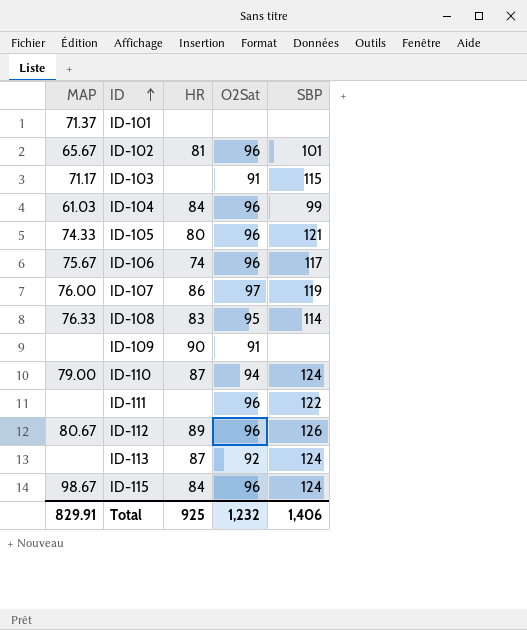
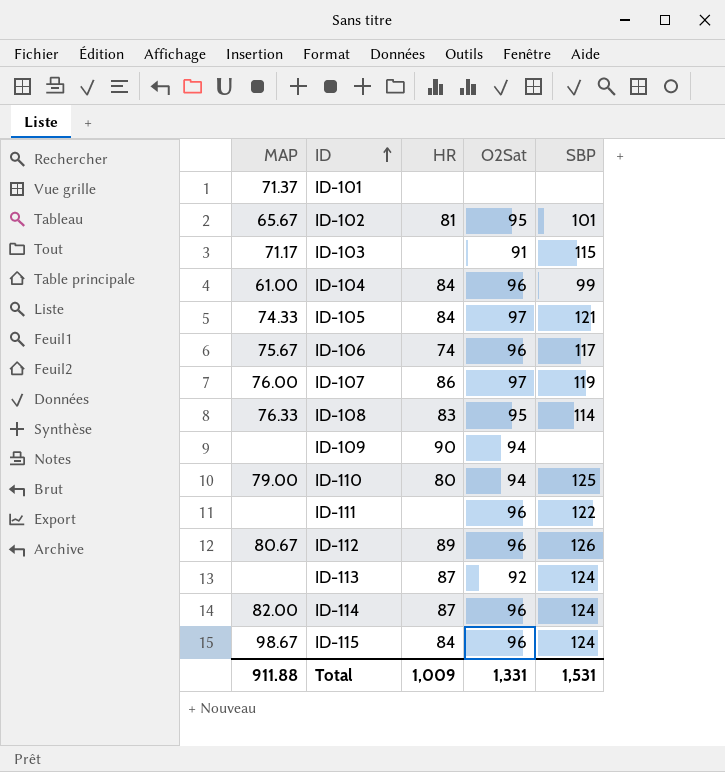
ID-102 | O2Sat: 96 -> 95
ID-104 | MAP: 61.03 -> 61.00
ID-105 | HR: 80 -> 84
ID-105 | O2Sat: 96 -> 97
ID-109 | O2Sat: 91 -> 94
ID-110 | HR: 87 -> 80
ID-110 | SBP: 124 -> 125
row ID-114: none -> 82.00 | 87 | 96 | 124
Total | MAP: 829.91 -> 911.88
Total | HR: 925 -> 1,009
Total | O2Sat: 1,232 -> 1,331
Total | SBP: 1,406 -> 1,531

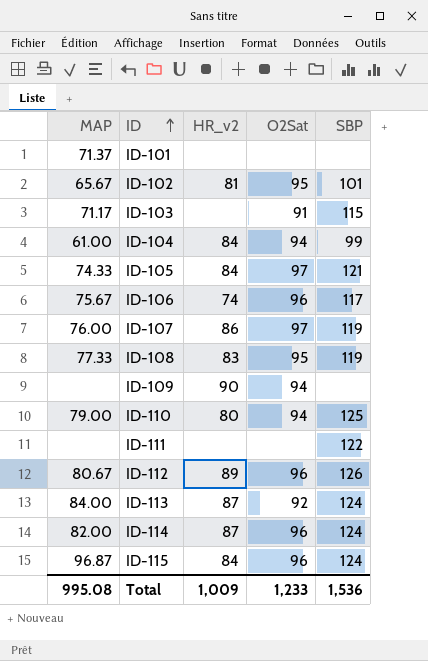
column name: HR -> HR_v2
ID-104 | O2Sat: 96 -> 94
ID-108 | MAP: 76.33 -> 77.33
ID-108 | SBP: 114 -> 119
ID-111 | O2Sat: 96 -> none
ID-113 | MAP: none -> 84.00
ID-115 | MAP: 98.67 -> 96.87
Total | MAP: 911.88 -> 995.08
Total | O2Sat: 1,331 -> 1,233
Total | SBP: 1,531 -> 1,536

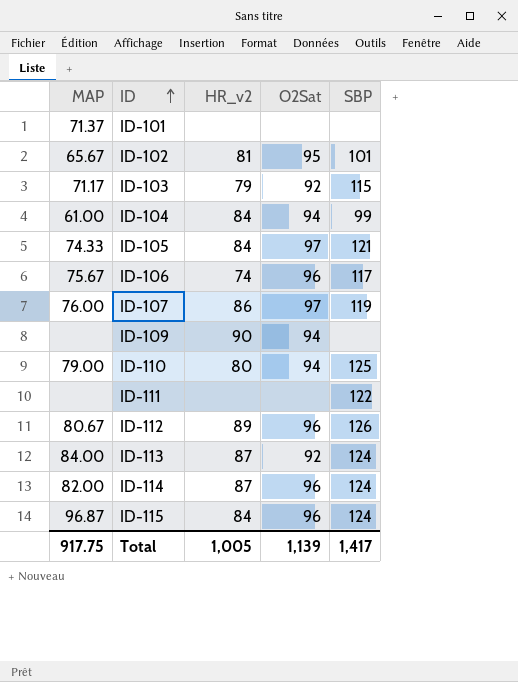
row ID-108: 77.33 | 83 | 95 | 119 -> none
ID-103 | HR_v2: none -> 79
ID-103 | O2Sat: 91 -> 92
Total | MAP: 995.08 -> 917.75
Total | HR_v2: 1,009 -> 1,005
Total | O2Sat: 1,233 -> 1,139
Total | SBP: 1,536 -> 1,417

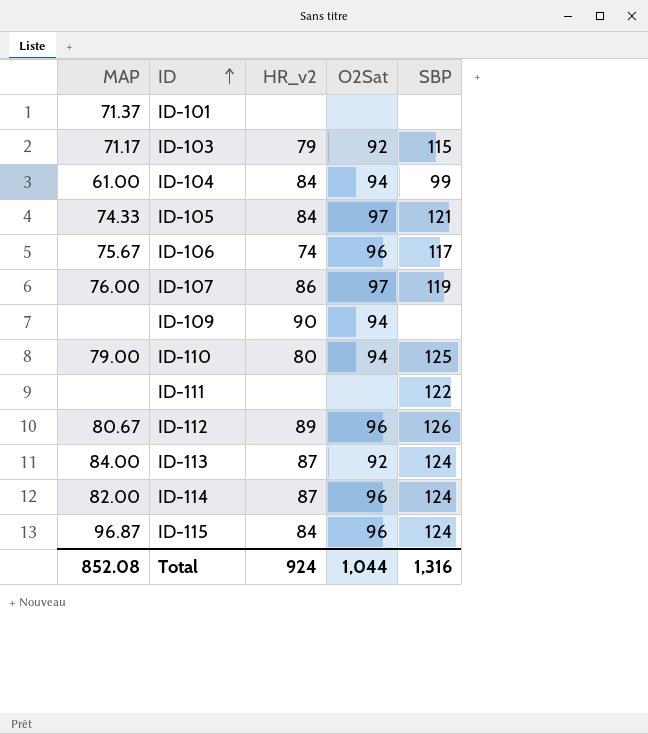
row ID-102: 65.67 | 81 | 95 | 101 -> none
Total | MAP: 917.75 -> 852.08
Total | HR_v2: 1,005 -> 924
Total | O2Sat: 1,139 -> 1,044
Total | SBP: 1,417 -> 1,316

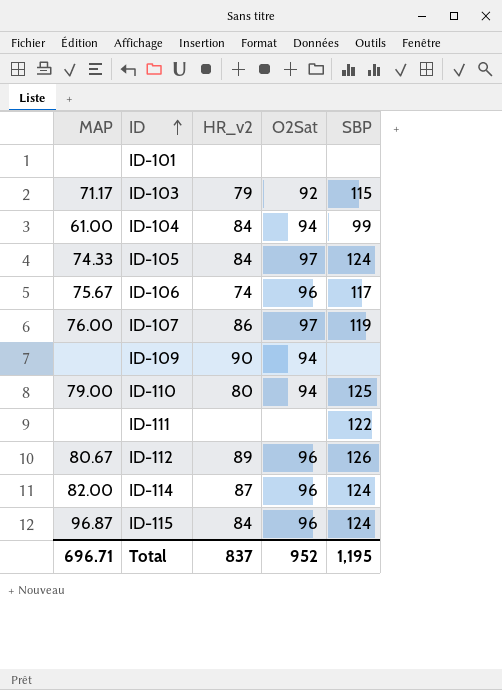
row ID-113: 84.00 | 87 | 92 | 124 -> none
ID-101 | MAP: 71.37 -> none
ID-105 | SBP: 121 -> 124
Total | MAP: 852.08 -> 696.71
Total | HR_v2: 924 -> 837
Total | O2Sat: 1,044 -> 952
Total | SBP: 1,316 -> 1,195

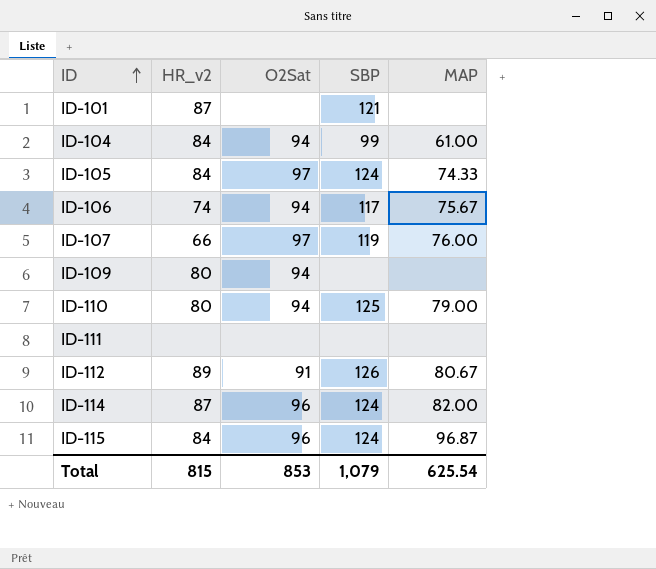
column MAP | position: 1 -> 5
row ID-103: 71.17 | 79 | 92 | 115 -> none
ID-101 | HR_v2: none -> 87
ID-101 | SBP: none -> 121
ID-106 | O2Sat: 96 -> 94
ID-107 | HR_v2: 86 -> 66
ID-109 | HR_v2: 90 -> 80
ID-111 | SBP: 122 -> none
ID-112 | O2Sat: 96 -> 91
Total | HR_v2: 837 -> 815
Total | O2Sat: 952 -> 853
Total | SBP: 1,195 -> 1,079
Total | MAP: 696.71 -> 625.54

